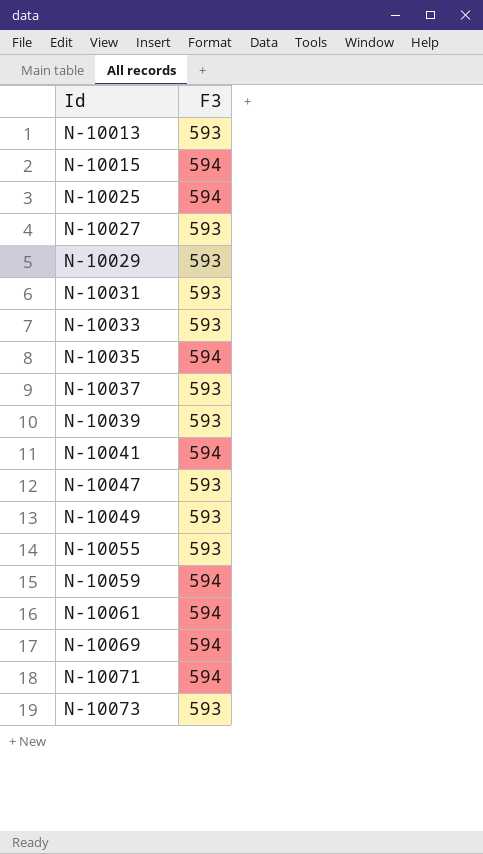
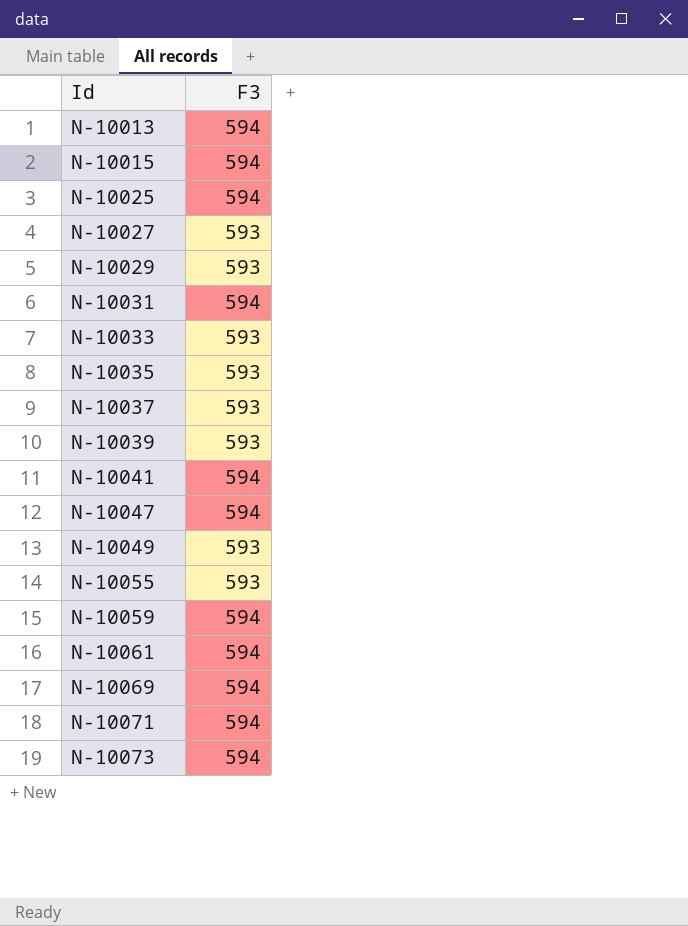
N-10013 | F3: 593 -> 594
N-10031 | F3: 593 -> 594
N-10035 | F3: 594 -> 593
N-10047 | F3: 593 -> 594
N-10073 | F3: 593 -> 594

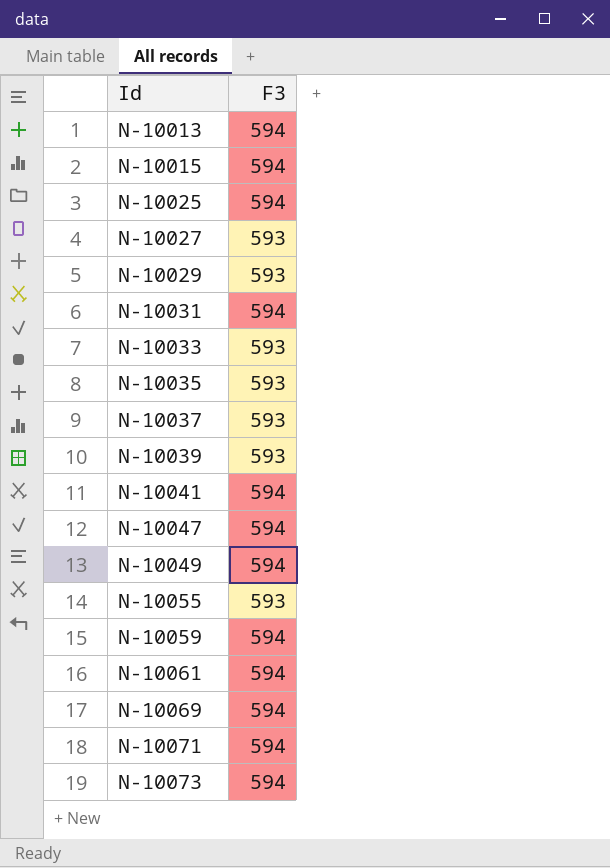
N-10049 | F3: 593 -> 594

